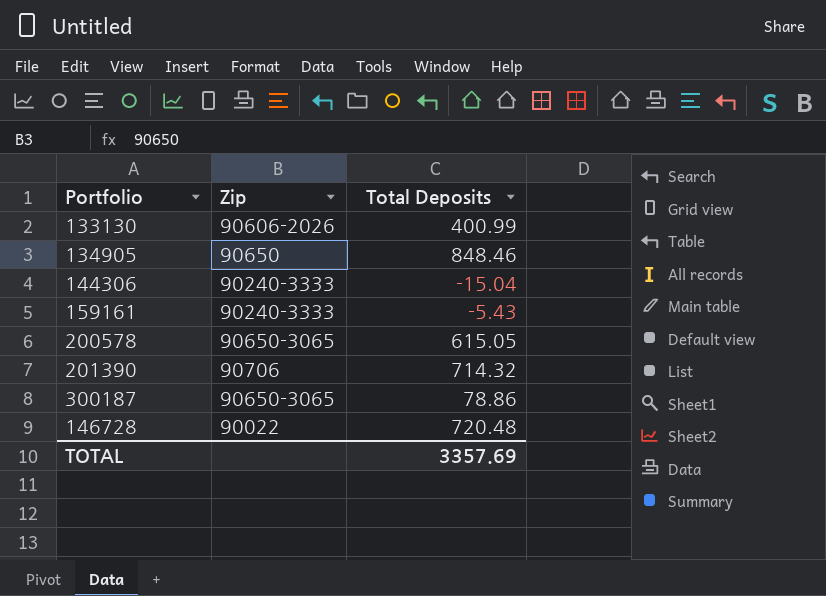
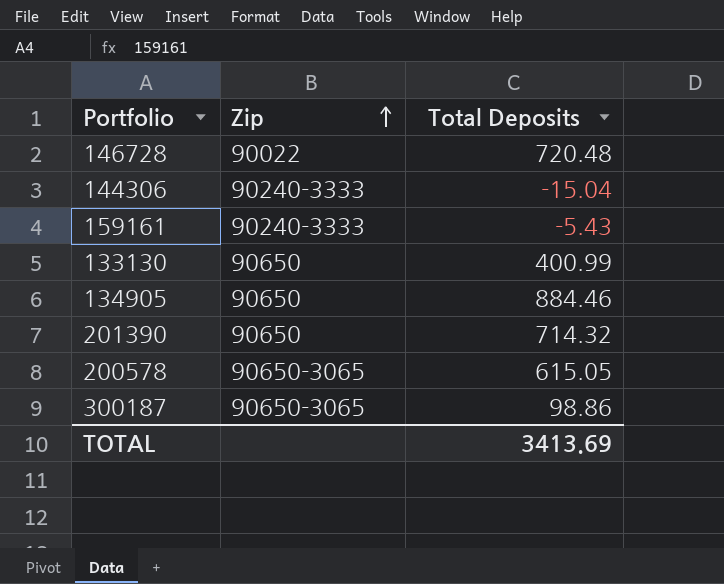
row order: none -> Zip ascending
133130 | Zip: 90606-2026 -> 90650
134905 | Total Deposits: 848.46 -> 884.46
201390 | Zip: 90706 -> 90650
300187 | Total Deposits: 78.86 -> 98.86
TOTAL | Total Deposits: 3357.69 -> 3413.69

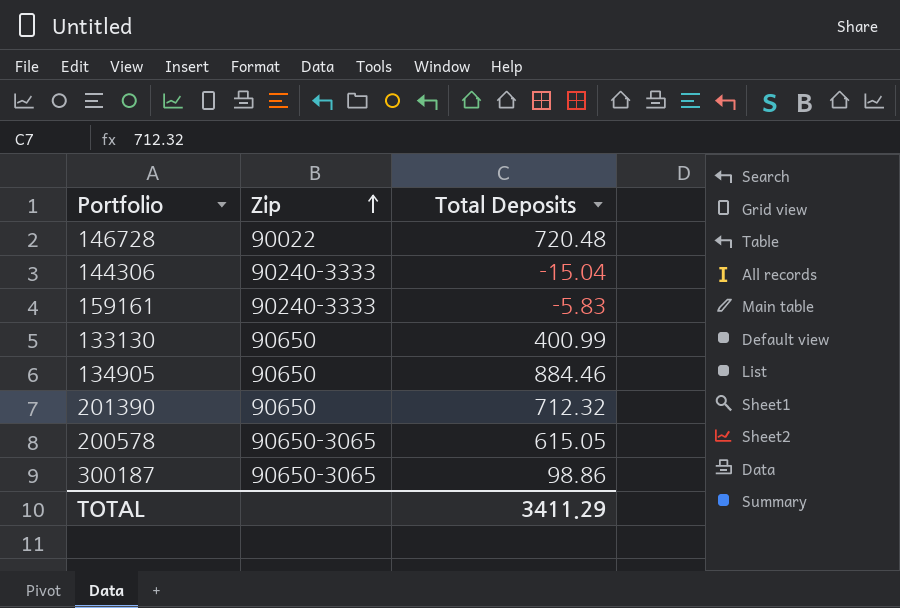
159161 | Total Deposits: -5.43 -> -5.83
201390 | Total Deposits: 714.32 -> 712.32
TOTAL | Total Deposits: 3413.69 -> 3411.29

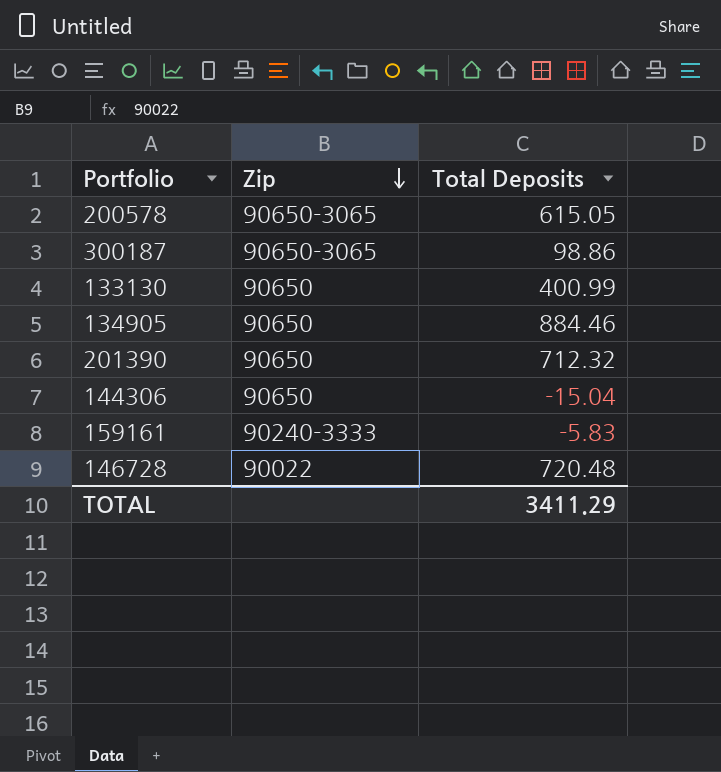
row order: Zip ascending -> Zip descending
144306 | Zip: 90240-3333 -> 90650

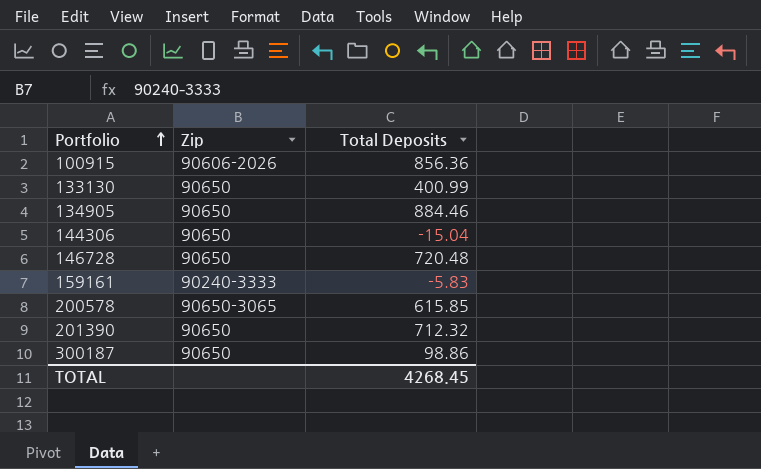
row order: Zip descending -> Portfolio ascending
row 100915: none -> 90606-2026 | 856.36
146728 | Zip: 90022 -> 90650
200578 | Total Deposits: 615.05 -> 615.85
300187 | Zip: 90650-3065 -> 90650
TOTAL | Total Deposits: 3411.29 -> 4268.45

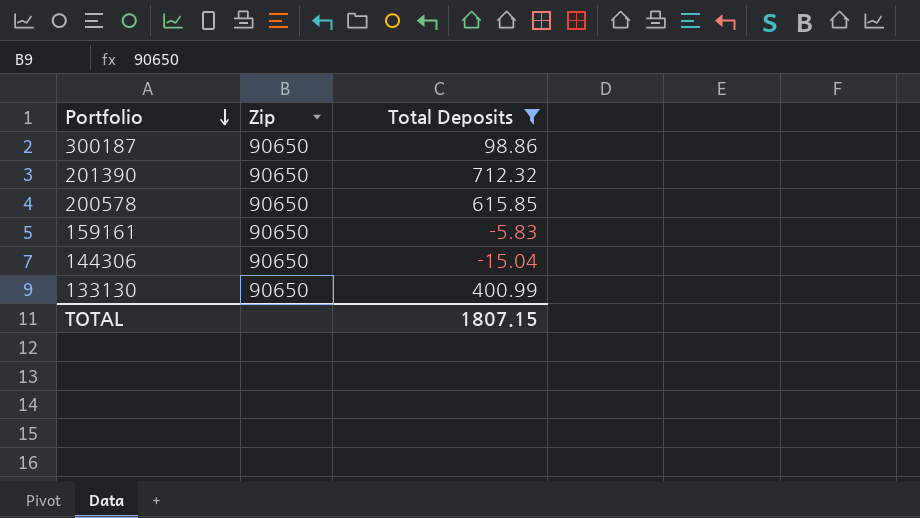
filter: none -> Total Deposits <= 712.32
row order: Portfolio ascending -> Portfolio descending
200578 | Zip: 90650-3065 -> 90650
159161 | Zip: 90240-3333 -> 90650
TOTAL | Total Deposits: 4268.45 -> 1807.15

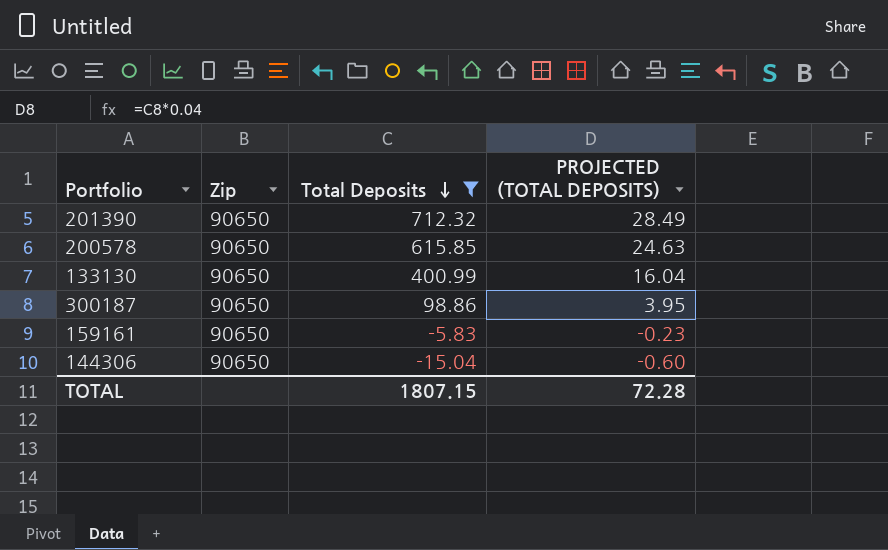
row order: Portfolio descending -> Total Deposits descending
column PROJECTED (TOTAL DEPOSITS) | formula: none -> [Total Deposits] * 0.04

